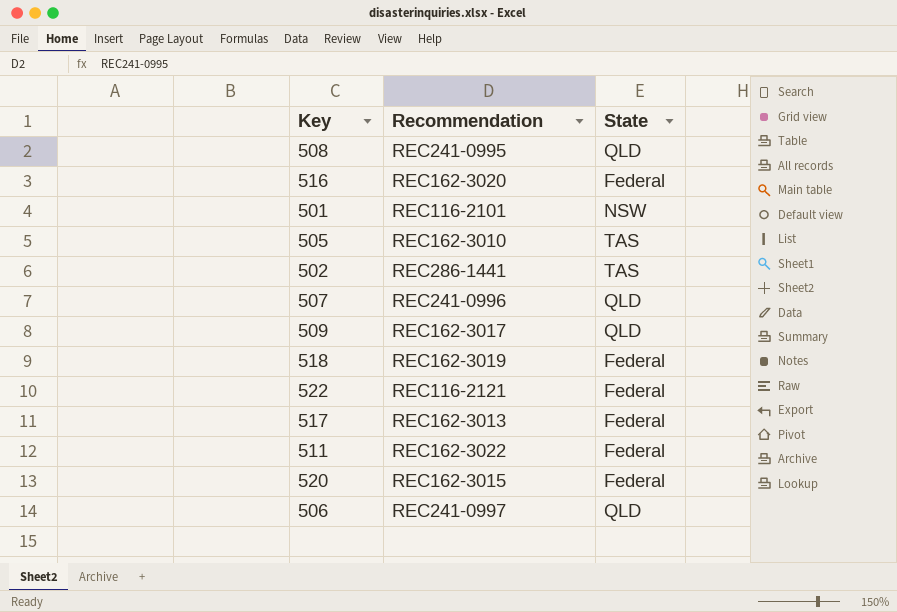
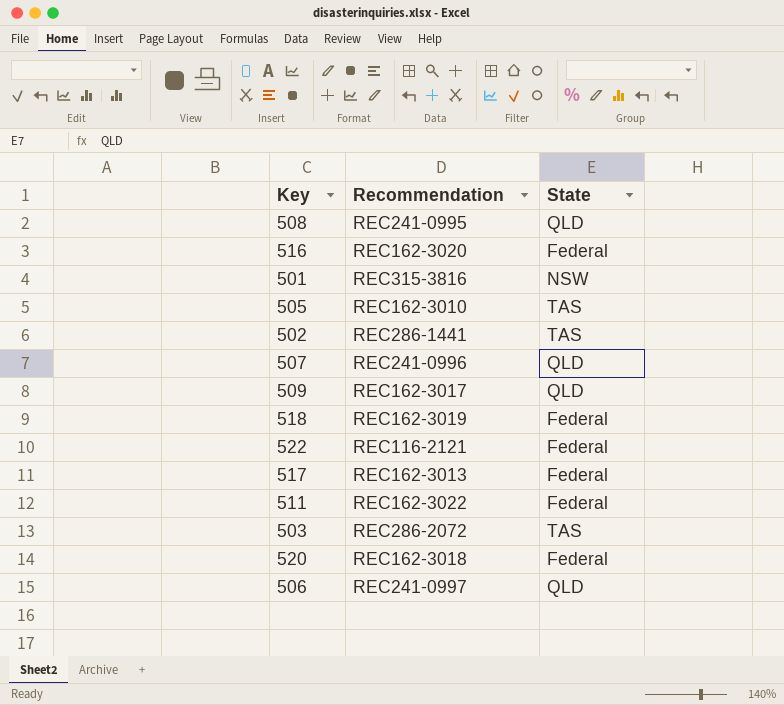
501 | Recommendation: REC116-2101 -> REC315-3816
row 503: none -> REC286-2072 | TAS
520 | Recommendation: REC162-3015 -> REC162-3018

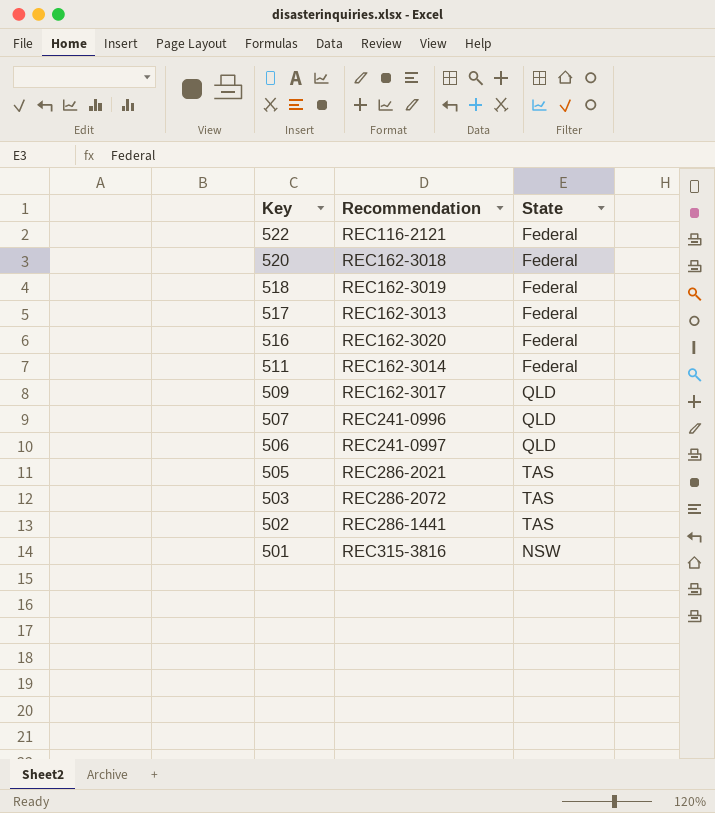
row order: none -> Key descending
row 508: REC241-0995 | QLD -> none
511 | Recommendation: REC162-3022 -> REC162-3014
505 | Recommendation: REC162-3010 -> REC286-2021

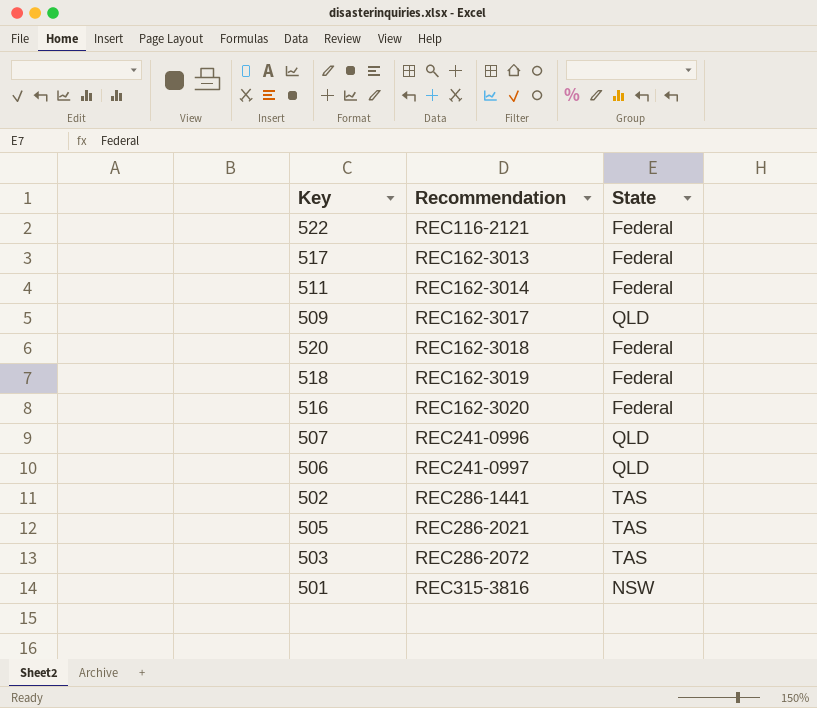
row order: Key descending -> Recommendation ascending

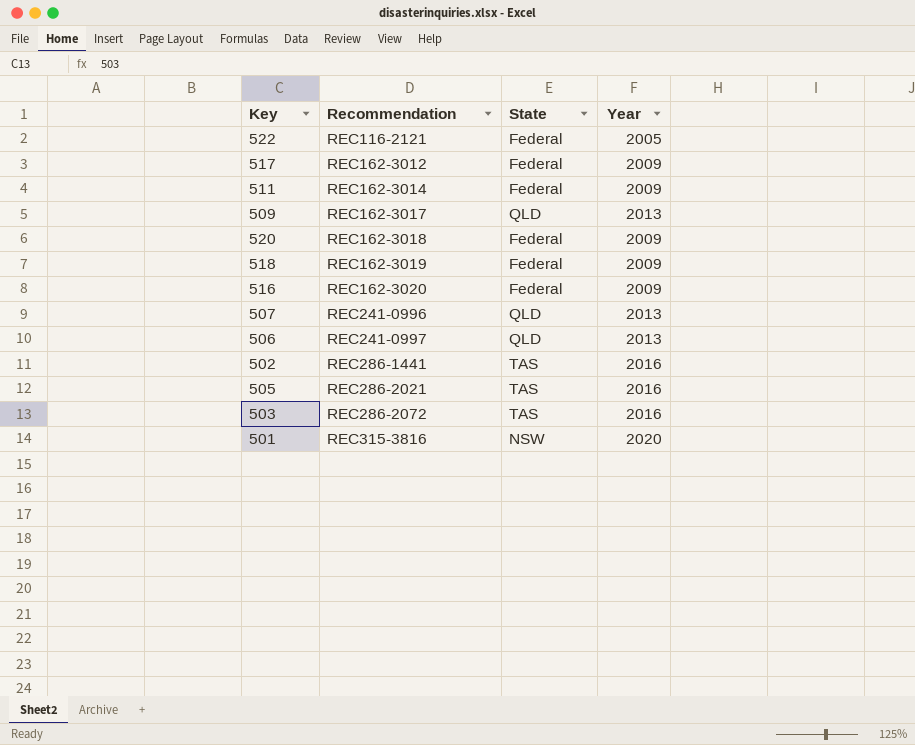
column Year | position: none -> 4
517 | Recommendation: REC162-3013 -> REC162-3012

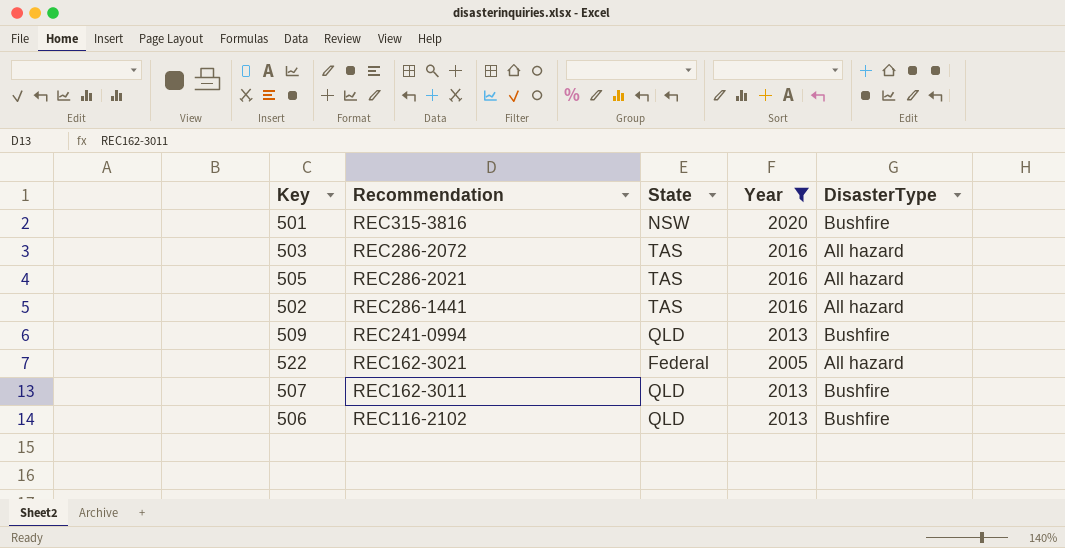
filter: none -> Year != 2009
row order: Recommendation ascending -> Recommendation descending
column DisasterType | position: none -> 5
509 | Recommendation: REC162-3017 -> REC241-0994
522 | Recommendation: REC116-2121 -> REC162-3021
507 | Recommendation: REC241-0996 -> REC162-3011
506 | Recommendation: REC241-0997 -> REC116-2102

